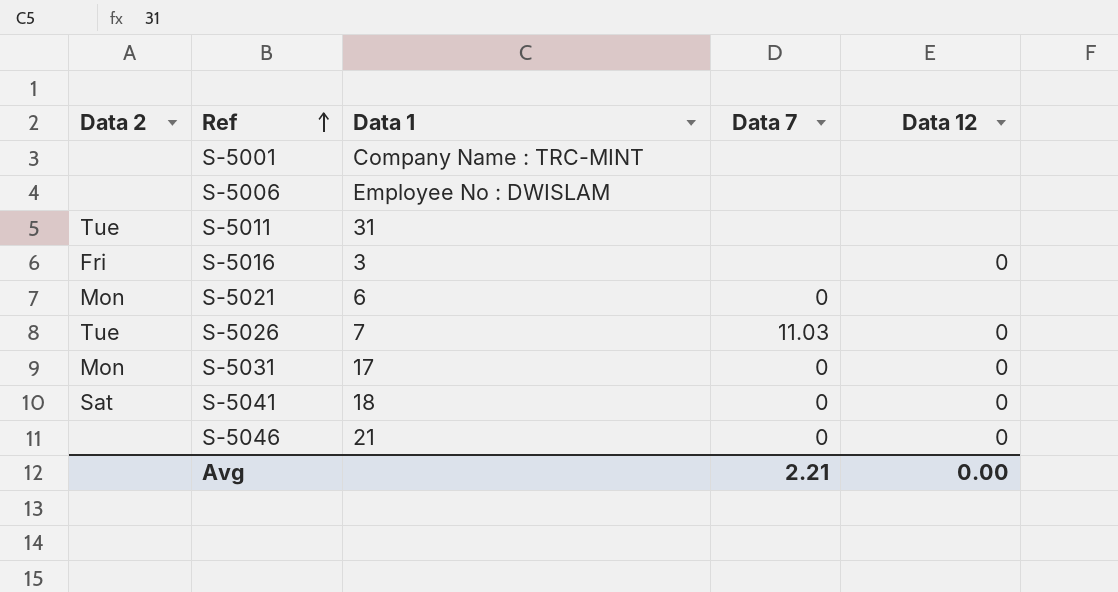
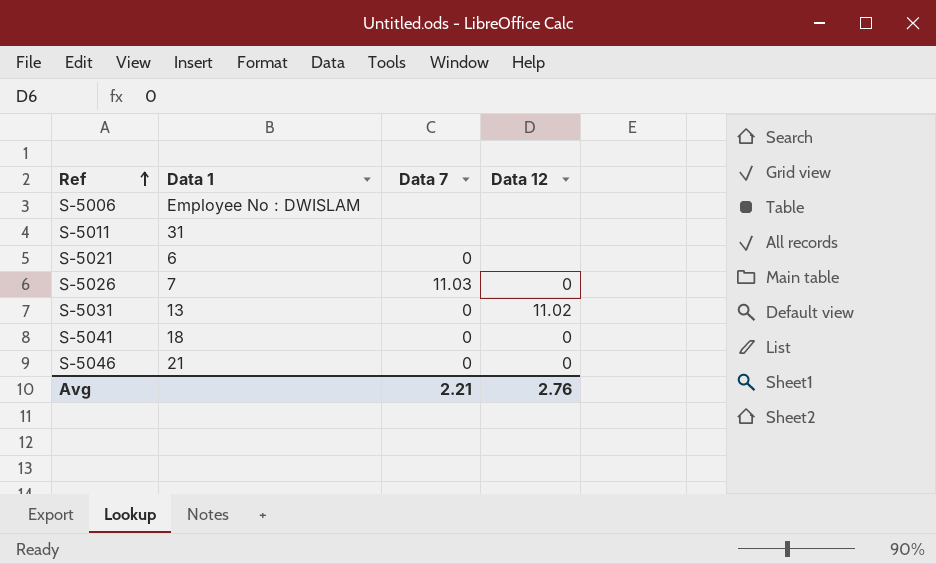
column Data 2 | position: 1 -> none
row S-5001: none | Company Name : TRC-MINT | none | none -> none
row S-5016: Fri | 3 | none | 0 -> none
S-5031 | Data 1: 17 -> 13
S-5031 | Data 12: 0 -> 11.02
Avg | Data 12: 0.00 -> 2.76

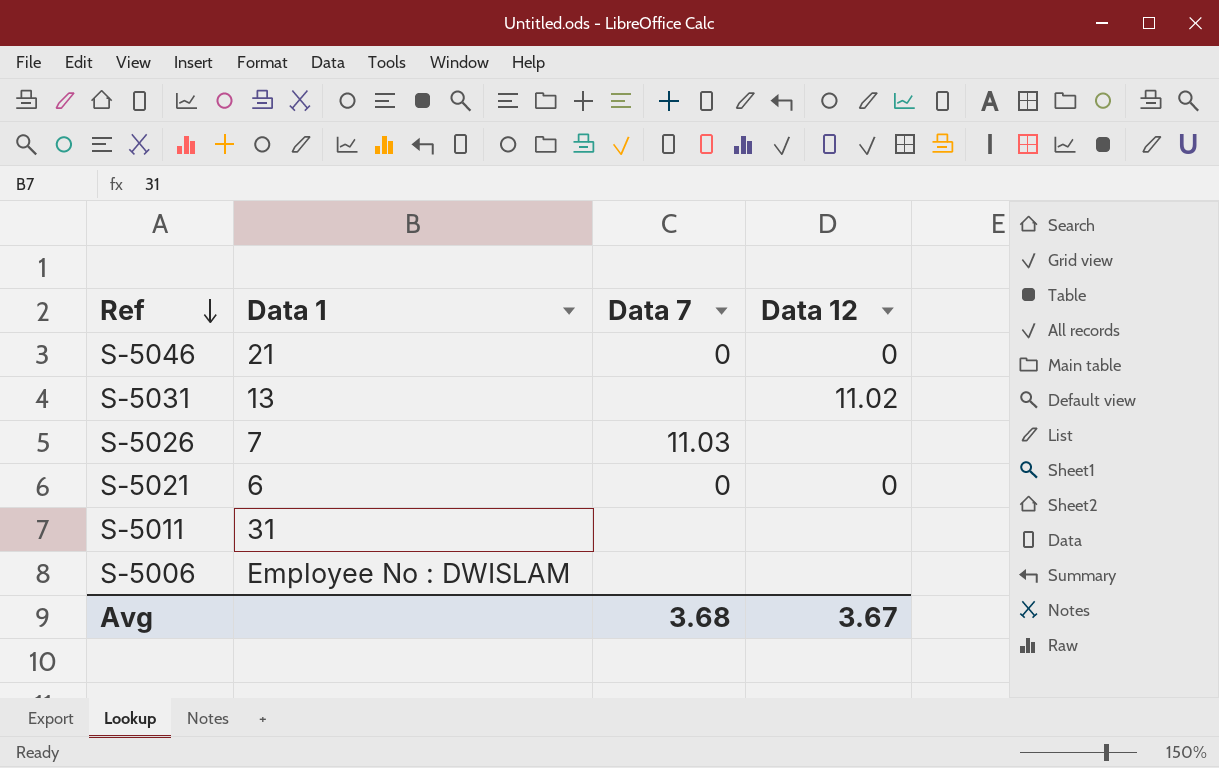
row order: Ref ascending -> Ref descending
row S-5041: 18 | 0 | 0 -> none
S-5031 | Data 7: 0 -> none
S-5026 | Data 12: 0 -> none
S-5021 | Data 12: none -> 0
Avg | Data 7: 2.21 -> 3.68
Avg | Data 12: 2.76 -> 3.67

